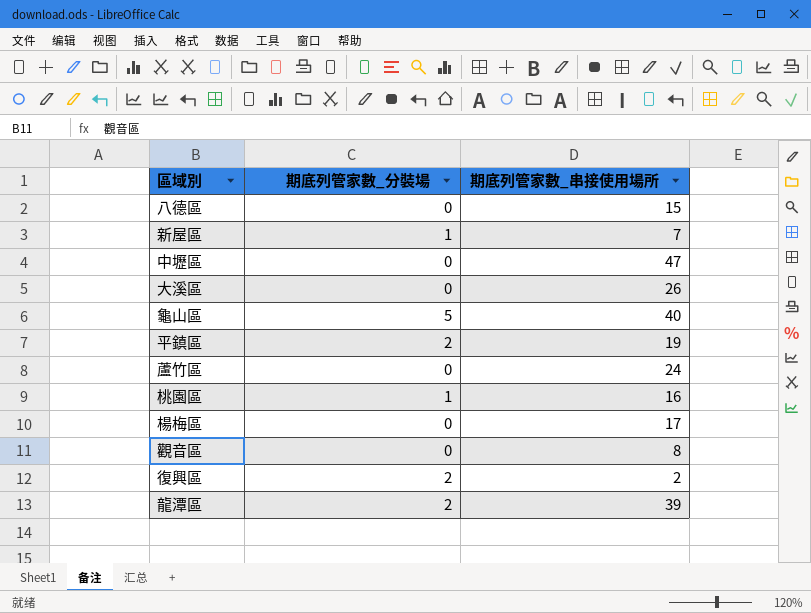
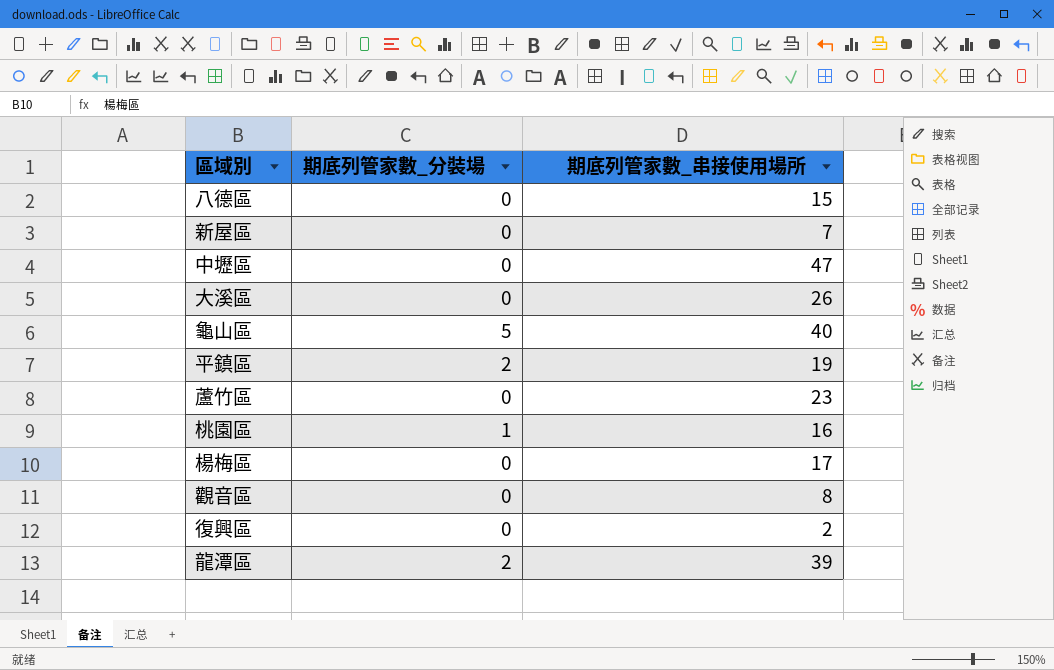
新屋區 | 期底列管家數_分裝場: 1 -> 0
蘆竹區 | 期底列管家數_串接使用場所: 24 -> 23
復興區 | 期底列管家數_分裝場: 2 -> 0

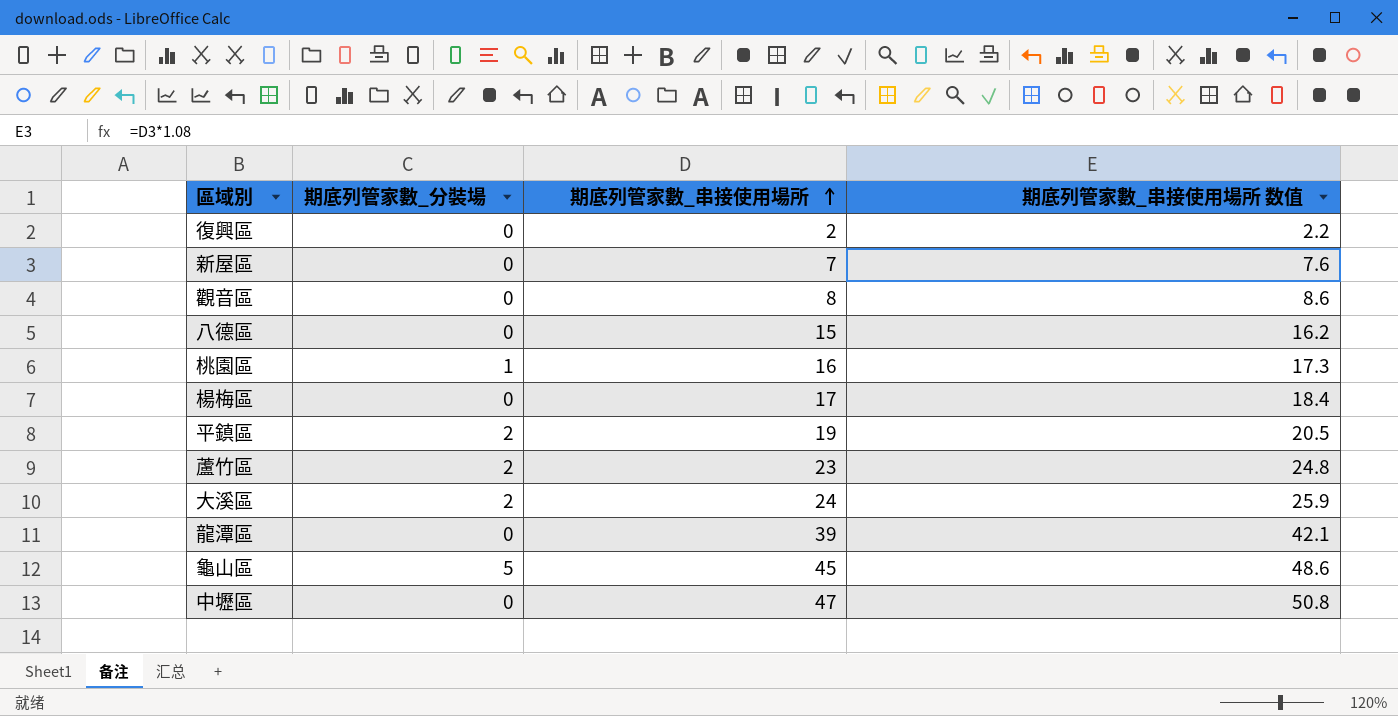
row order: none -> 期底列管家數_串接使用場所 ascending
column 期底列管家數_串接使用場所 数值 | formula: none -> [期底列管家數_串接使用場所] * 1.08
蘆竹區 | 期底列管家數_分裝場: 0 -> 2
大溪區 | 期底列管家數_分裝場: 0 -> 2
大溪區 | 期底列管家數_串接使用場所: 26 -> 24
龍潭區 | 期底列管家數_分裝場: 2 -> 0
龜山區 | 期底列管家數_串接使用場所: 40 -> 45

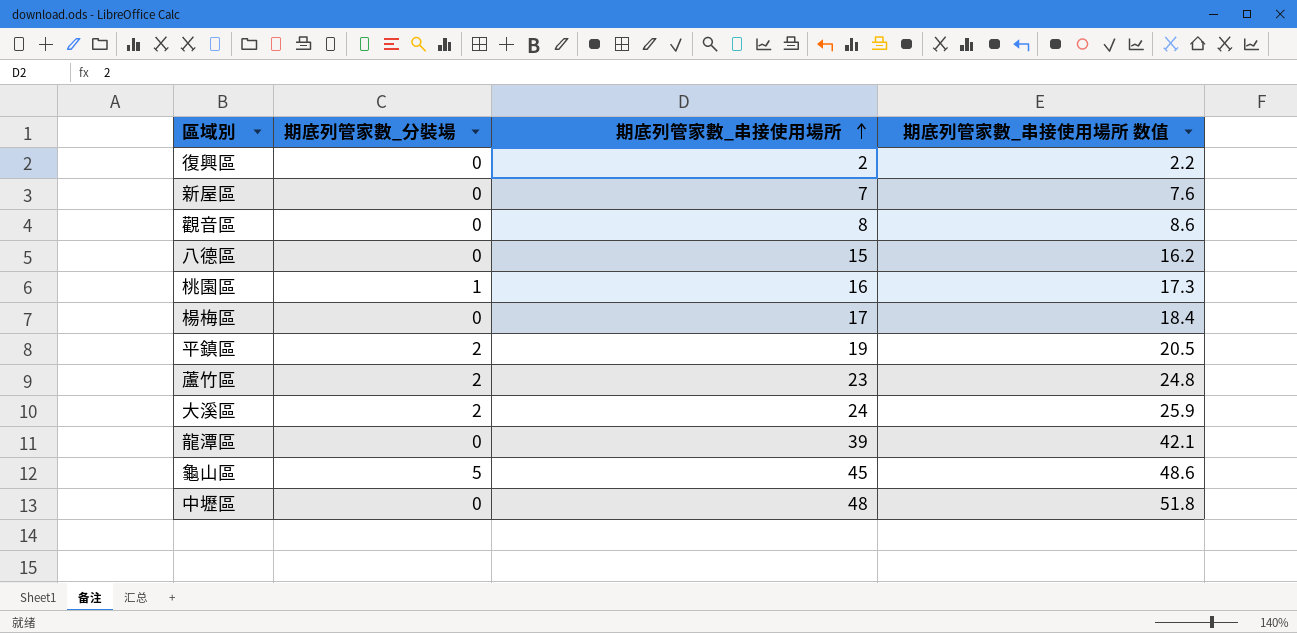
中壢區 | 期底列管家數_串接使用場所: 47 -> 48
中壢區 | 期底列管家數_串接使用場所 数值: 50.8 -> 51.8

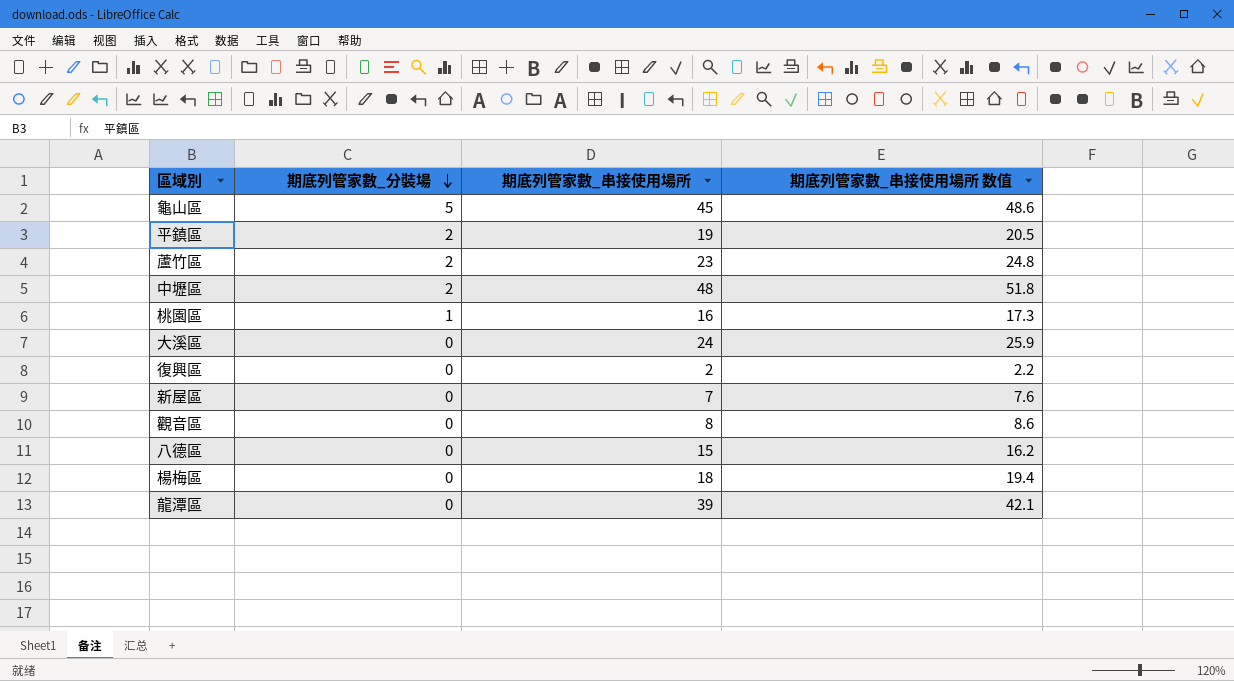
row order: 期底列管家數_串接使用場所 ascending -> 期底列管家數_分裝場 descending
中壢區 | 期底列管家數_分裝場: 0 -> 2
大溪區 | 期底列管家數_分裝場: 2 -> 0
楊梅區 | 期底列管家數_串接使用場所: 17 -> 18
楊梅區 | 期底列管家數_串接使用場所 数值: 18.4 -> 19.4

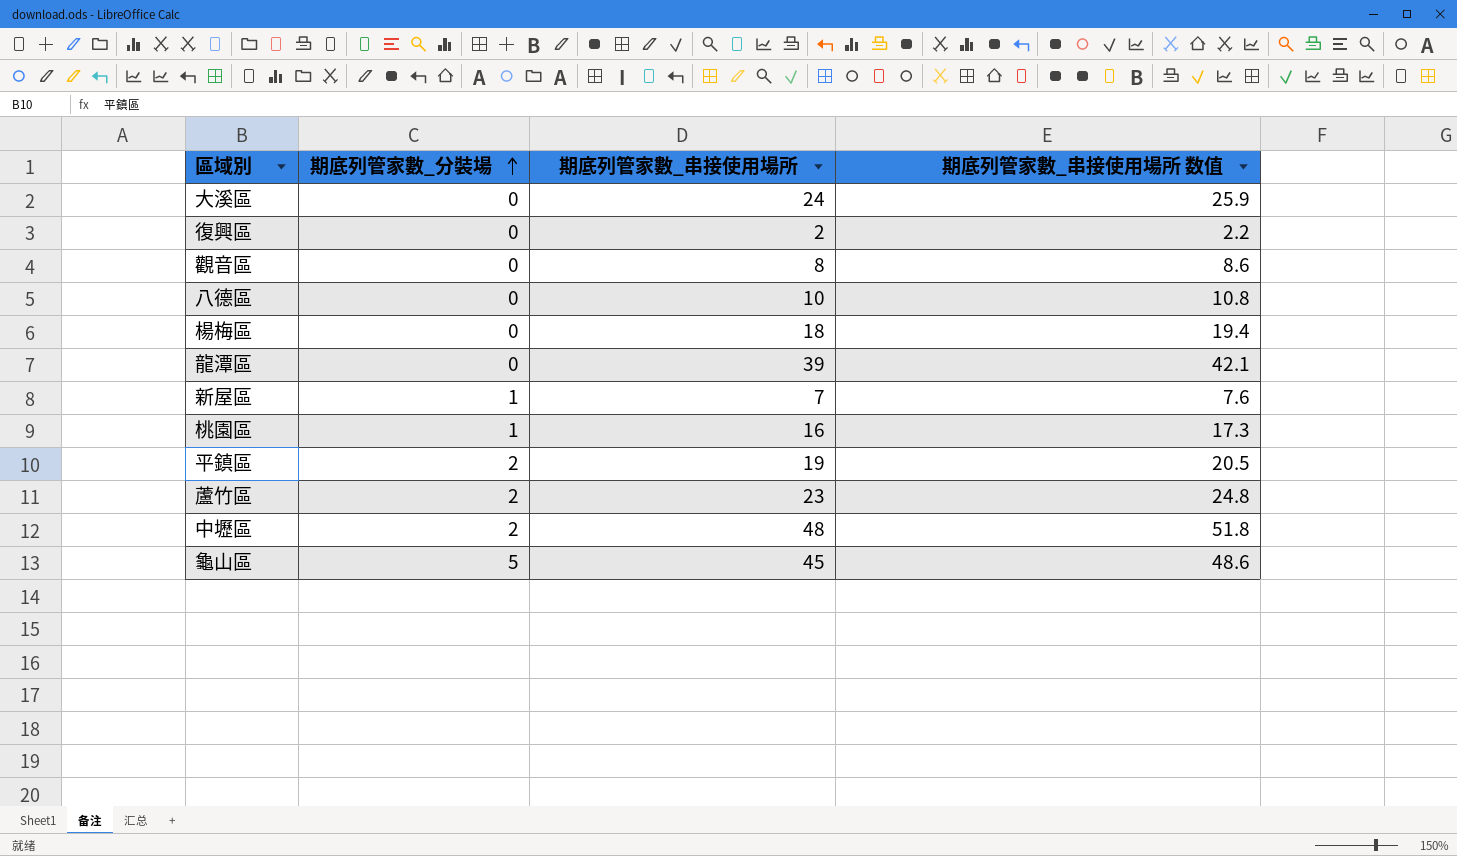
row order: 期底列管家數_分裝場 descending -> 期底列管家數_分裝場 ascending
八德區 | 期底列管家數_串接使用場所: 15 -> 10
八德區 | 期底列管家數_串接使用場所 数值: 16.2 -> 10.8
新屋區 | 期底列管家數_分裝場: 0 -> 1

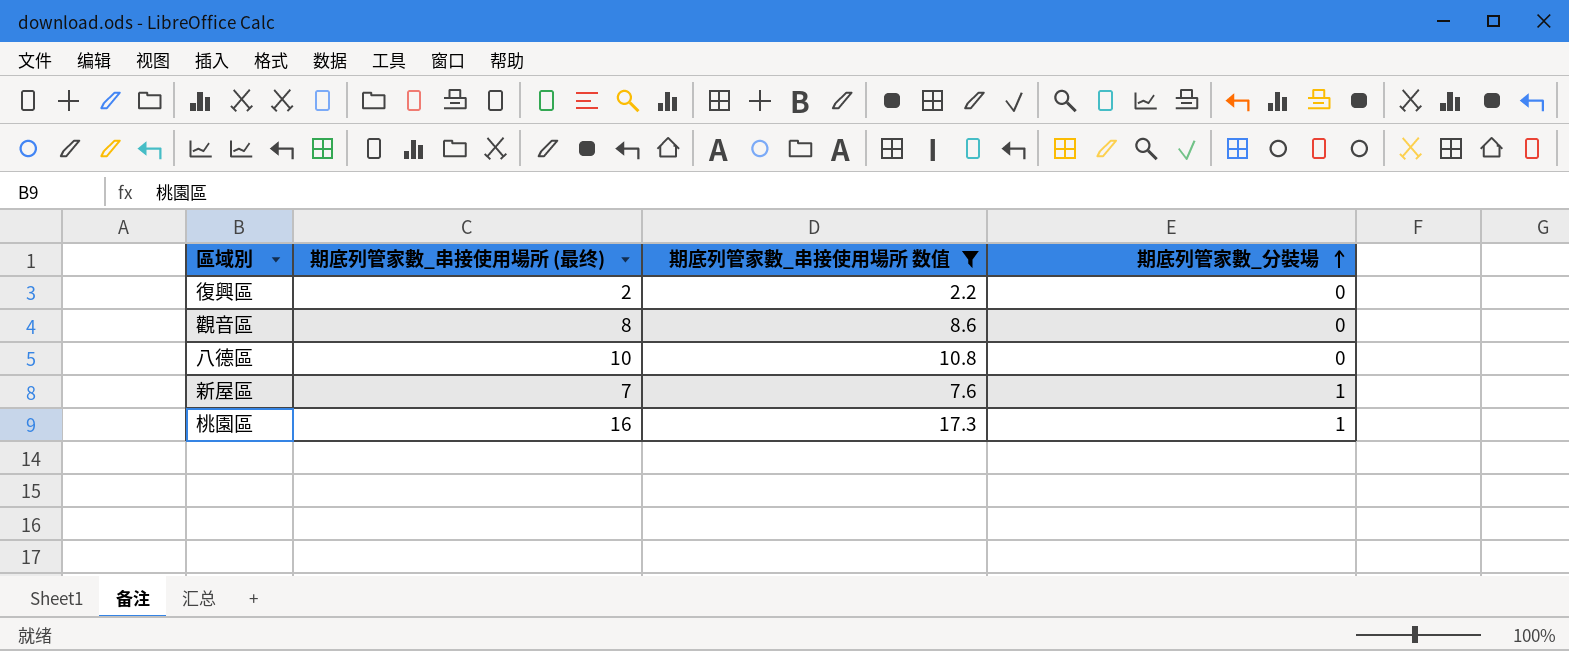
filter: none -> 期底列管家數_串接使用場所 数值 <= 17.3
column name: 期底列管家數_串接使用場所 -> 期底列管家數_串接使用場所 (最终)
column 期底列管家數_分裝場 | position: 2 -> 4

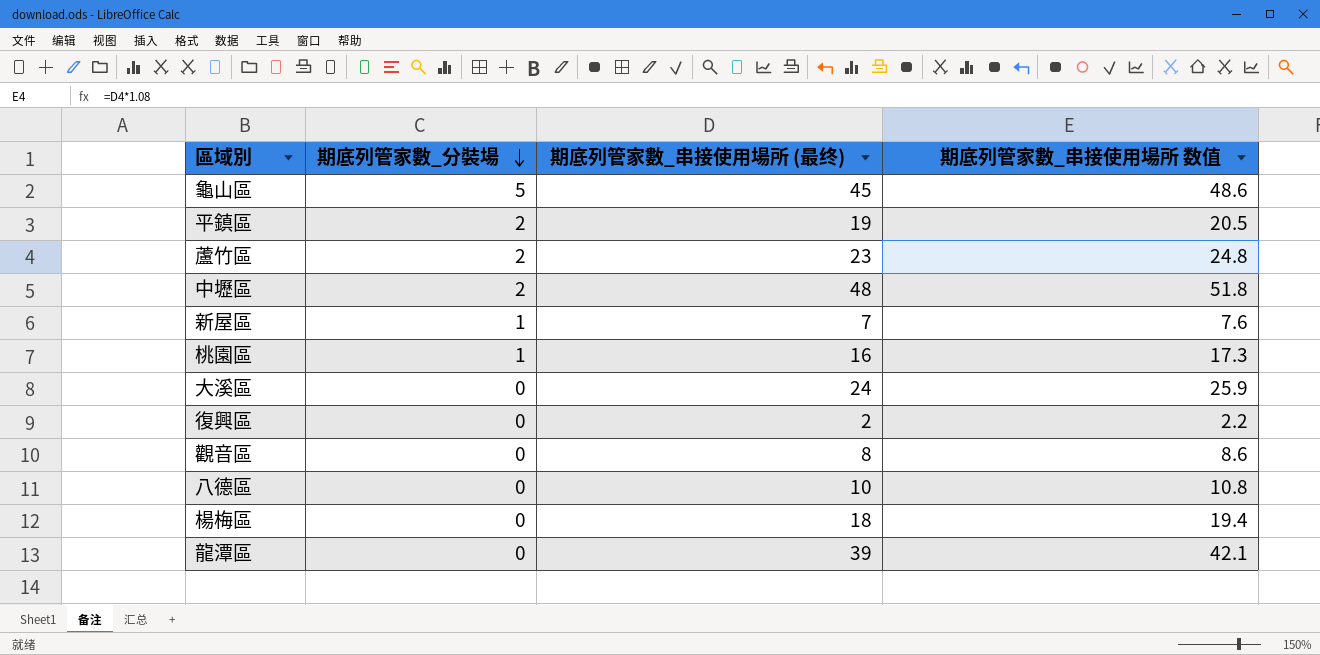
filter: 期底列管家數_串接使用場所 数值 <= 17.3 -> none
row order: 期底列管家數_分裝場 ascending -> 期底列管家數_分裝場 descending
column 期底列管家數_分裝場 | position: 4 -> 2

